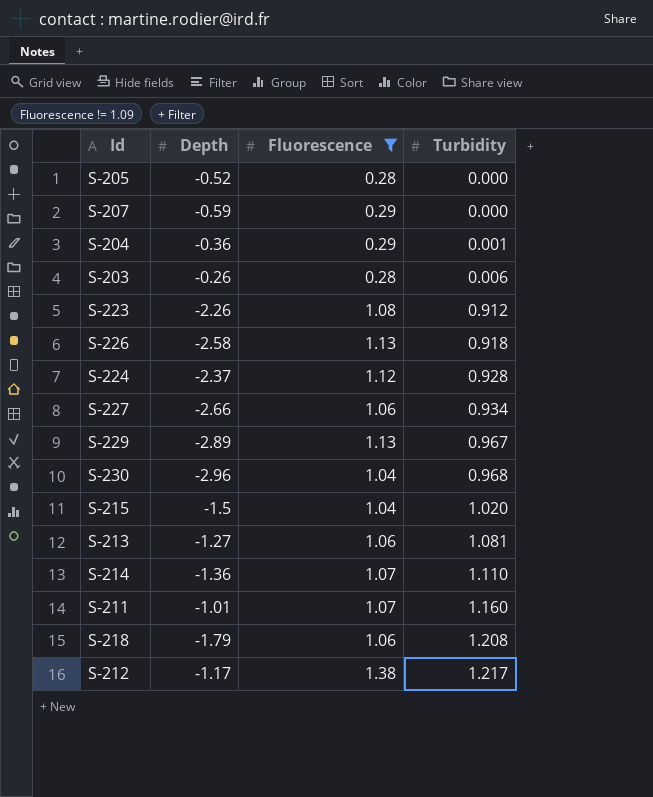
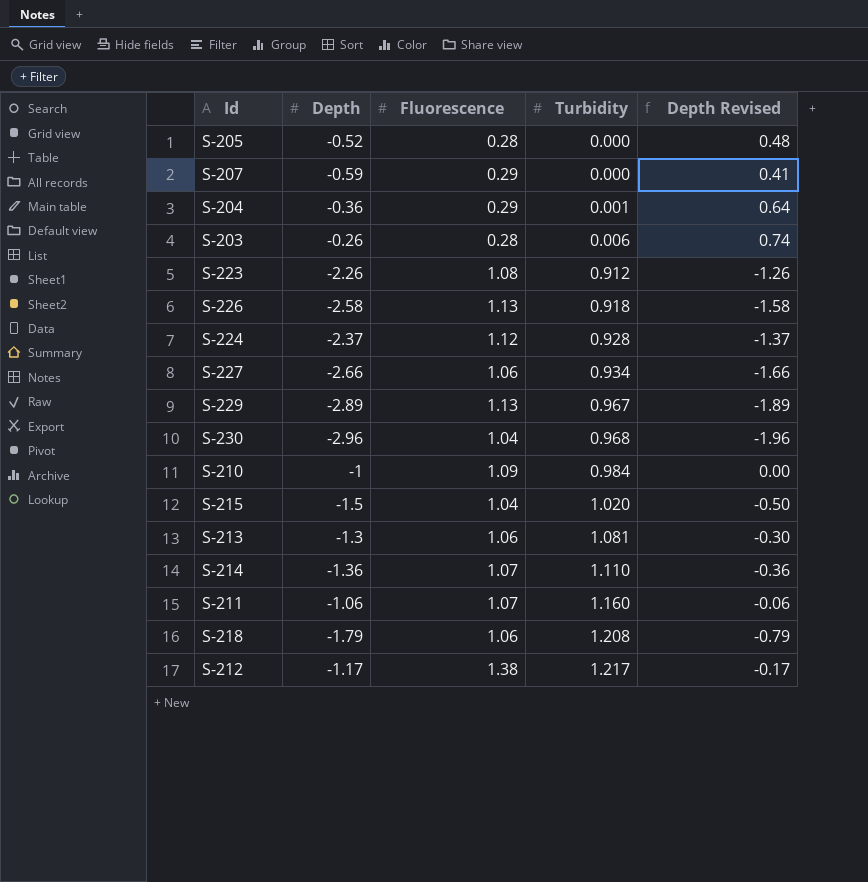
filter: Fluorescence != 1.09 -> none
column Depth Revised | formula: none -> [Depth] + 1
S-213 | Depth: -1.27 -> -1.3
S-211 | Depth: -1.01 -> -1.06

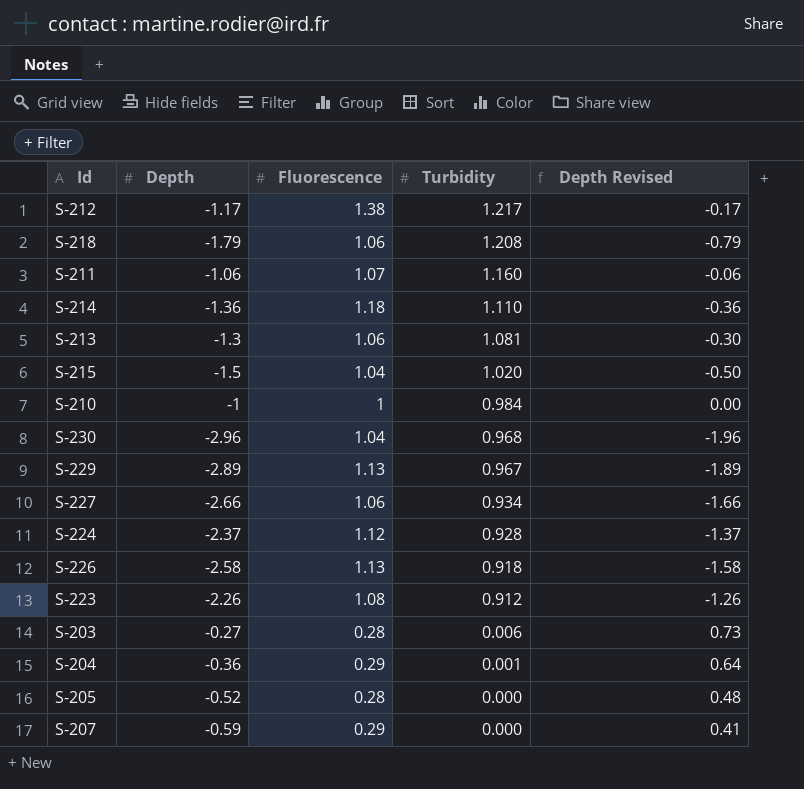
row order: Turbidity ascending -> Turbidity descending
S-214 | Fluorescence: 1.07 -> 1.18
S-210 | Fluorescence: 1.09 -> 1
S-203 | Depth: -0.26 -> -0.27
S-203 | Depth Revised: 0.74 -> 0.73

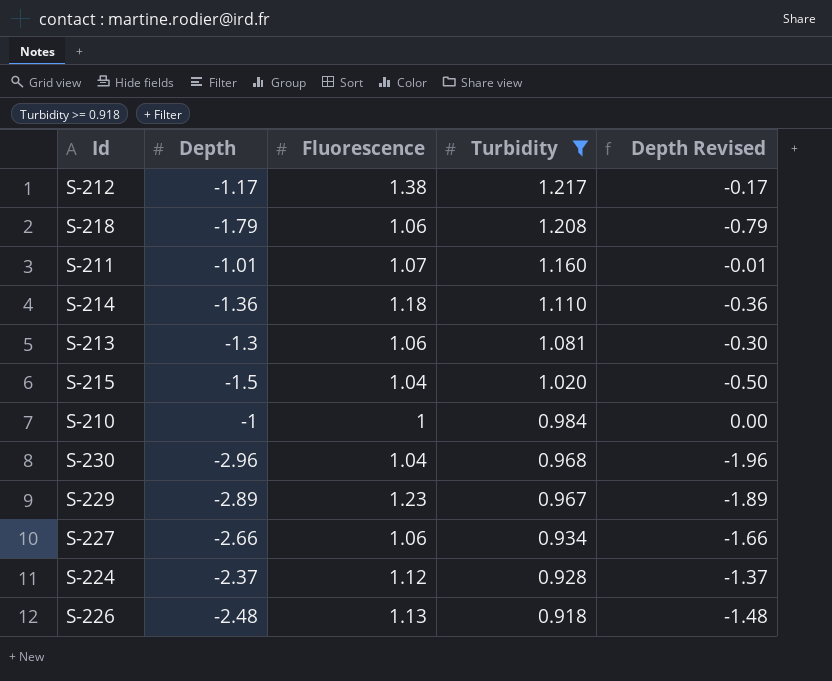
filter: none -> Turbidity >= 0.918
S-211 | Depth: -1.06 -> -1.01
S-211 | Depth Revised: -0.06 -> -0.01
S-229 | Fluorescence: 1.13 -> 1.23
S-226 | Depth: -2.58 -> -2.48
S-226 | Depth Revised: -1.58 -> -1.48

